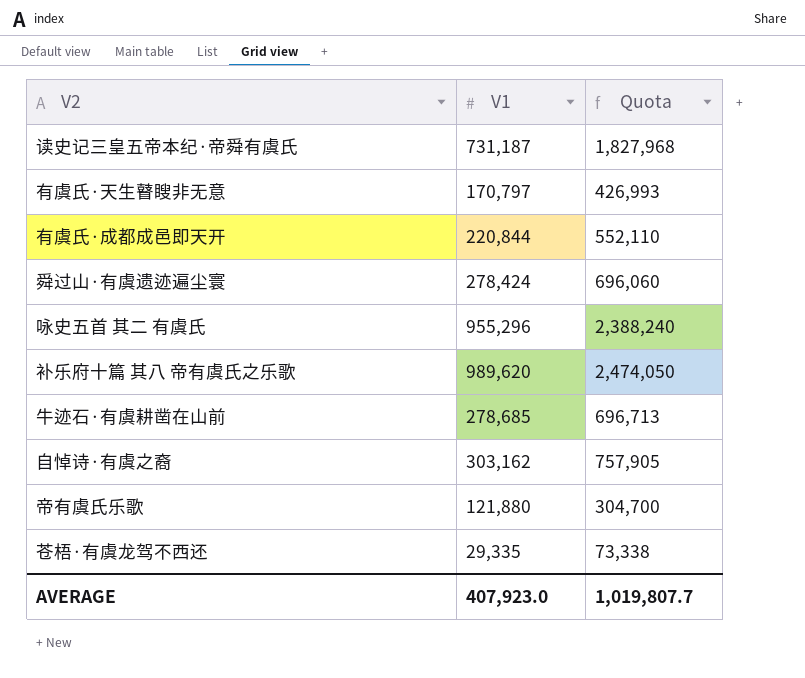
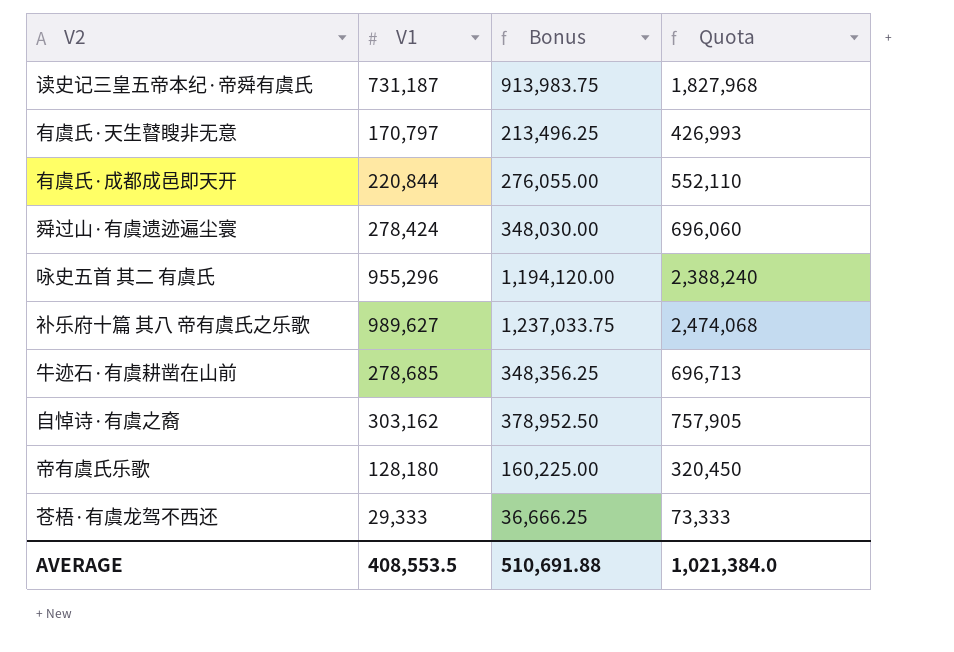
column Bonus | formula: none -> [V1] * 1.25
补乐府十篇 其八 帝有虞氏之乐歌 | V1: 989,620 -> 989,627
补乐府十篇 其八 帝有虞氏之乐歌 | Quota: 2,474,050 -> 2,474,068
帝有虞氏乐歌 | V1: 121,880 -> 128,180
帝有虞氏乐歌 | Quota: 304,700 -> 320,450
苍梧·有虞龙驾不西还 | V1: 29,335 -> 29,333
苍梧·有虞龙驾不西还 | Quota: 73,338 -> 73,333
AVERAGE | V1: 407,923.0 -> 408,553.5
AVERAGE | Quota: 1,019,807.7 -> 1,021,384.0

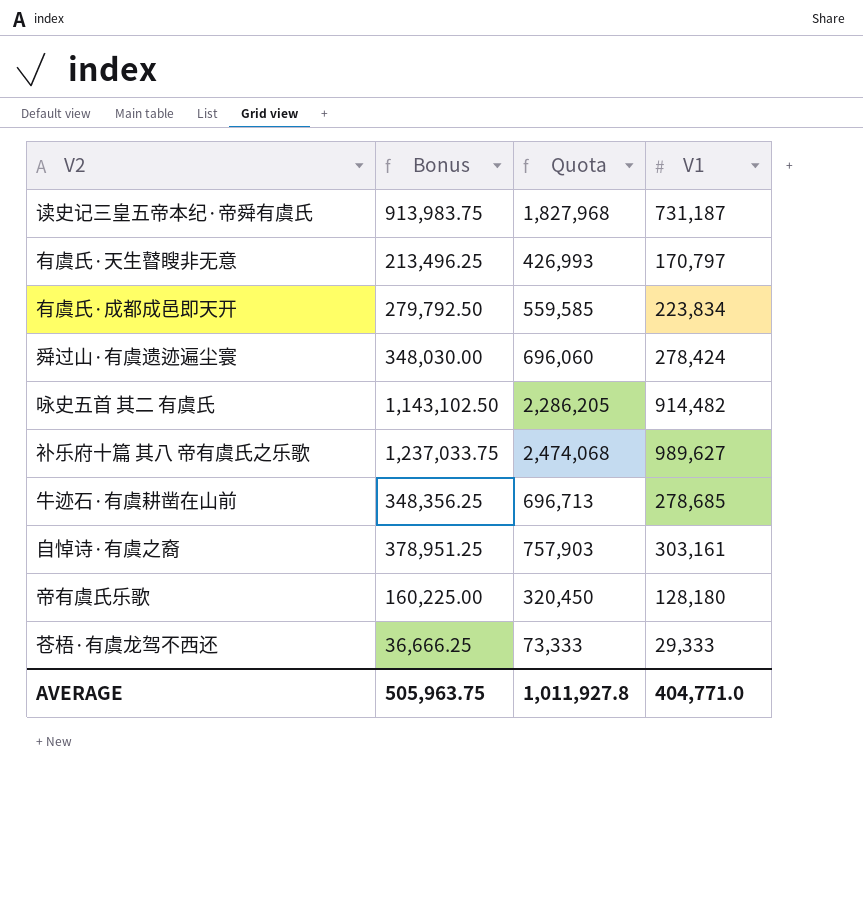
column V1 | position: 2 -> 4
有虞氏·成都成邑即天开 | Bonus: 276,055.00 -> 279,792.50
有虞氏·成都成邑即天开 | Quota: 552,110 -> 559,585
有虞氏·成都成邑即天开 | V1: 220,844 -> 223,834
咏史五首 其二 有虞氏 | Bonus: 1,194,120.00 -> 1,143,102.50
咏史五首 其二 有虞氏 | Quota: 2,388,240 -> 2,286,205
咏史五首 其二 有虞氏 | V1: 955,296 -> 914,482
自悼诗·有虞之裔 | Bonus: 378,952.50 -> 378,951.25
自悼诗·有虞之裔 | Quota: 757,905 -> 757,903
自悼诗·有虞之裔 | V1: 303,162 -> 303,161
AVERAGE | Bonus: 510,691.88 -> 505,963.75
AVERAGE | Quota: 1,021,384.0 -> 1,011,927.8
AVERAGE | V1: 408,553.5 -> 404,771.0

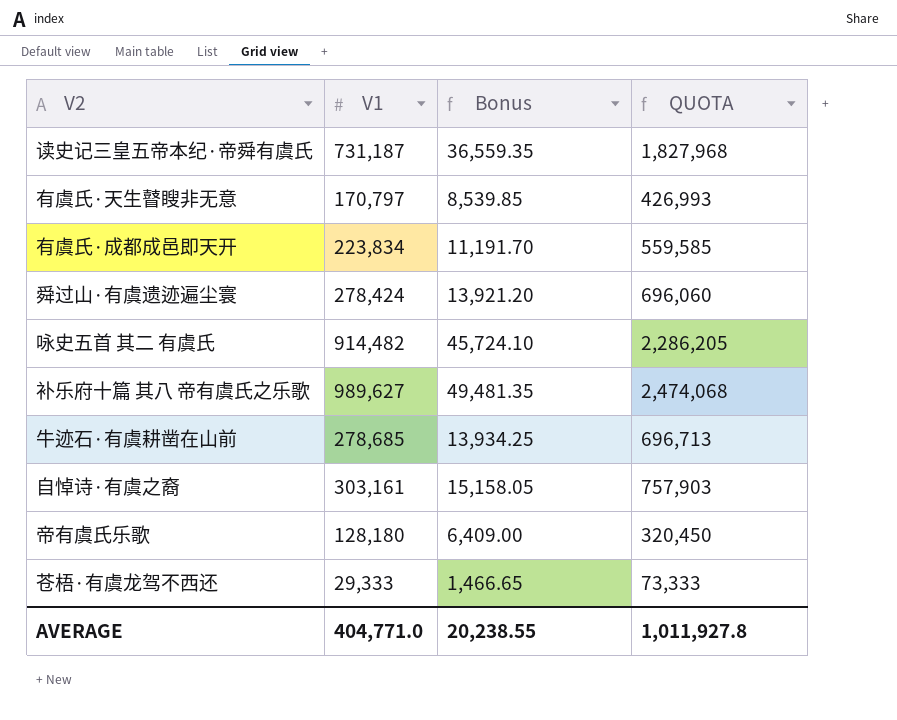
column V1 | position: 4 -> 2
column Bonus | formula: [V1] * 1.25 -> [V1] * 0.05
column name: Quota -> QUOTA
AVERAGE | Bonus: 505,963.75 -> 20,238.55

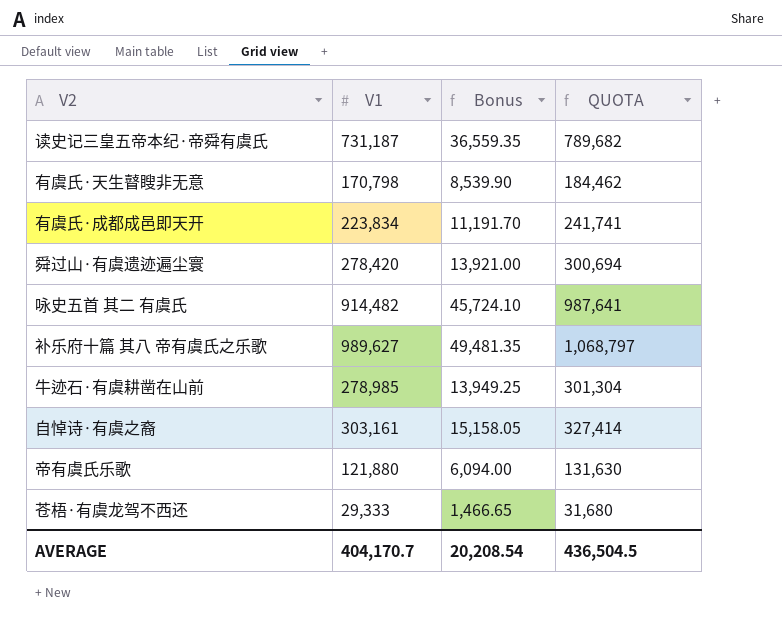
column QUOTA | formula: [V1] * 2.5 -> [V1] * 1.08
有虞氏·天生瞽瞍非无意 | V1: 170,797 -> 170,798
有虞氏·天生瞽瞍非无意 | Bonus: 8,539.85 -> 8,539.90
舜过山·有虞遗迹遍尘寰 | V1: 278,424 -> 278,420
舜过山·有虞遗迹遍尘寰 | Bonus: 13,921.20 -> 13,921.00
牛迹石·有虞耕凿在山前 | V1: 278,685 -> 278,985
牛迹石·有虞耕凿在山前 | Bonus: 13,934.25 -> 13,949.25
帝有虞氏乐歌 | V1: 128,180 -> 121,880
帝有虞氏乐歌 | Bonus: 6,409.00 -> 6,094.00
AVERAGE | V1: 404,771.0 -> 404,170.7
AVERAGE | Bonus: 20,238.55 -> 20,208.54
AVERAGE | QUOTA: 1,011,927.8 -> 436,504.5

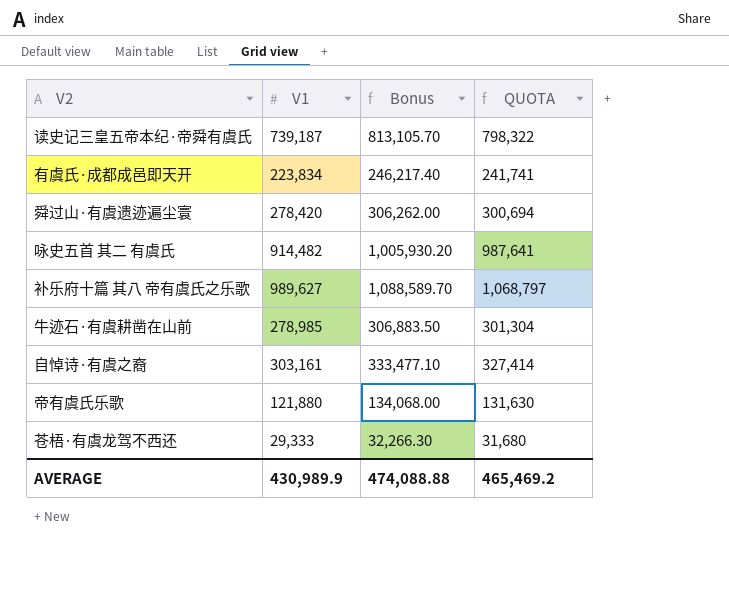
column Bonus | formula: [V1] * 0.05 -> [V1] * 1.1
row 有虞氏·天生瞽瞍非无意: 170,798 | 8,539.90 | 184,462 -> none
读史记三皇五帝本纪·帝舜有虞氏 | V1: 731,187 -> 739,187
读史记三皇五帝本纪·帝舜有虞氏 | QUOTA: 789,682 -> 798,322
AVERAGE | V1: 404,170.7 -> 430,989.9
AVERAGE | Bonus: 20,208.54 -> 474,088.88
AVERAGE | QUOTA: 436,504.5 -> 465,469.2

